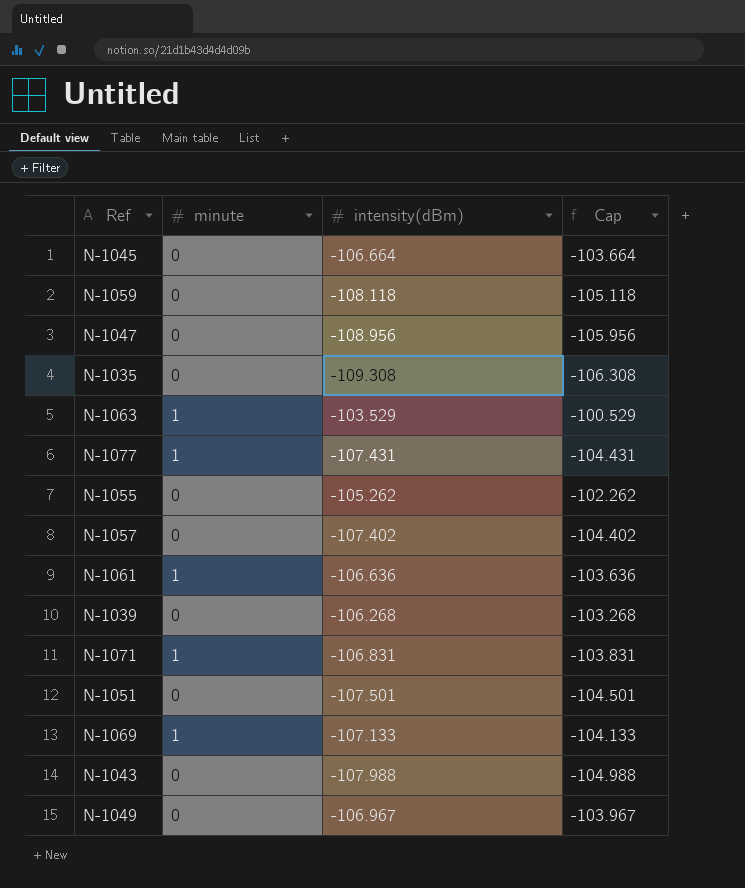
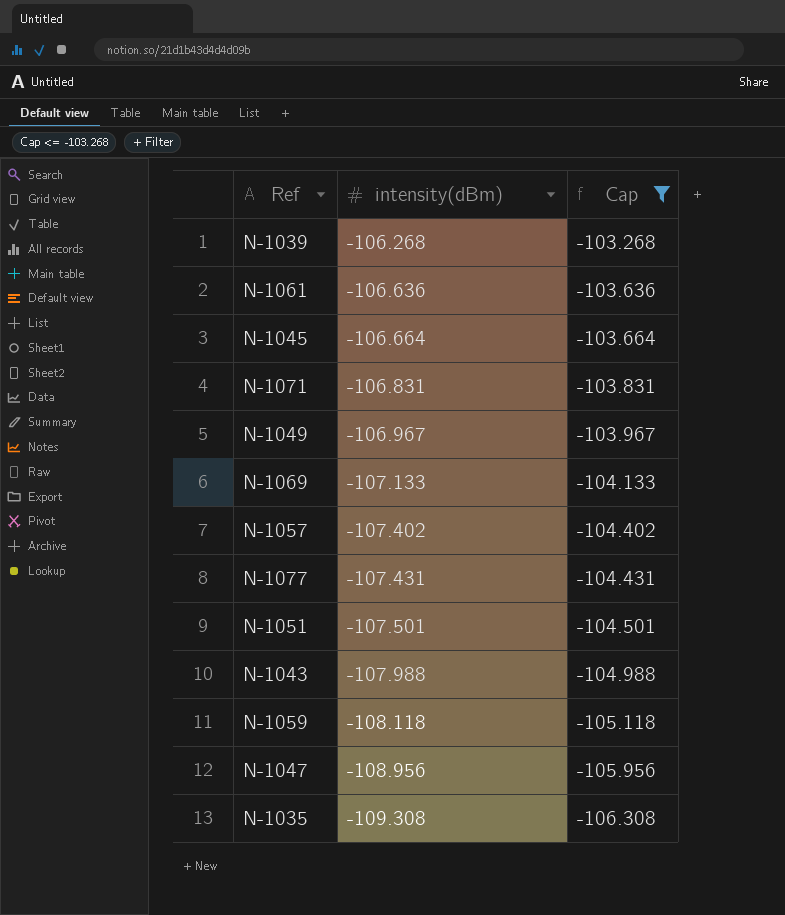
filter: none -> Cap <= -103.268
row order: none -> intensity(dBm) descending
column minute | position: 2 -> none

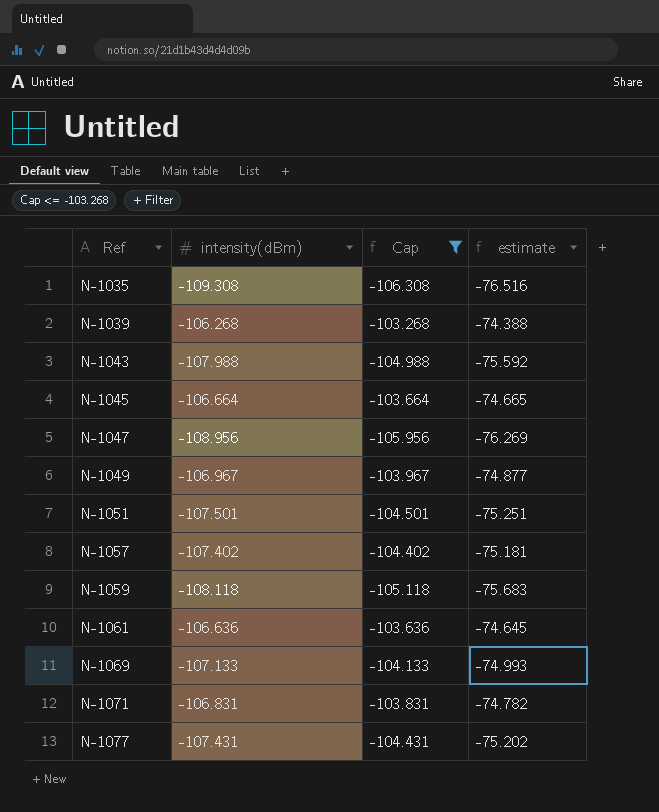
row order: intensity(dBm) descending -> Ref ascending
column estimate | formula: none -> [intensity(dBm)] * 0.7

